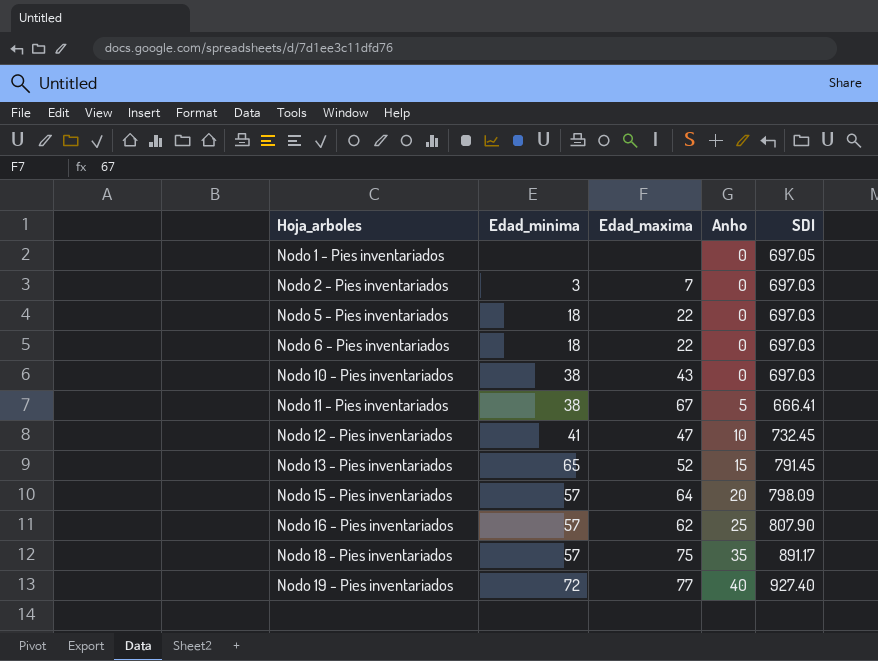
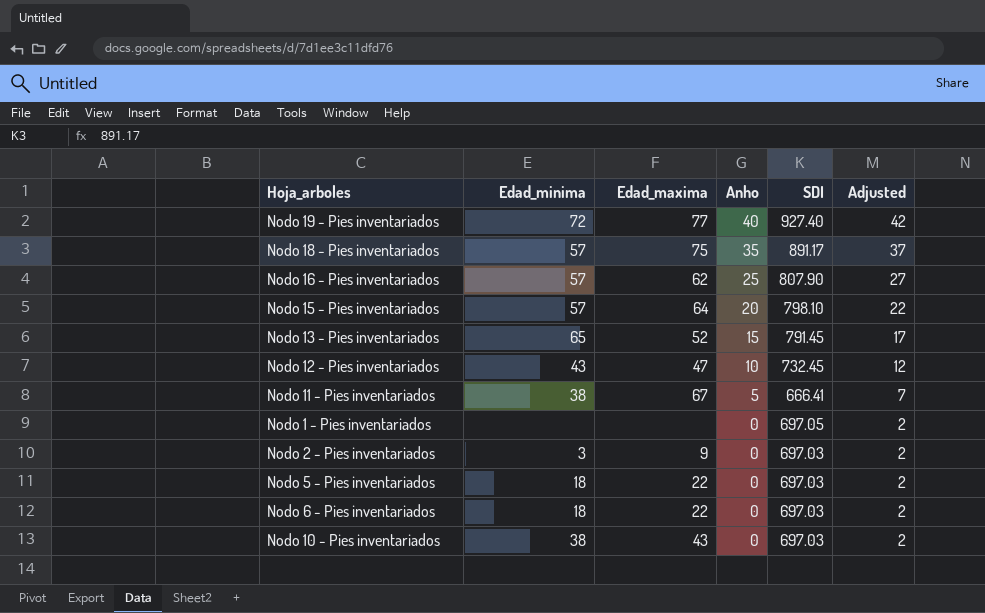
row order: Hoja_arboles ascending -> Anho descending
column Adjusted | formula: none -> [Anho] + 2
Nodo 15 - Pies inventariados | SDI: 798.09 -> 798.10
Nodo 12 - Pies inventariados | Edad_minima: 41 -> 43
Nodo 2 - Pies inventariados | Edad_maxima: 7 -> 9

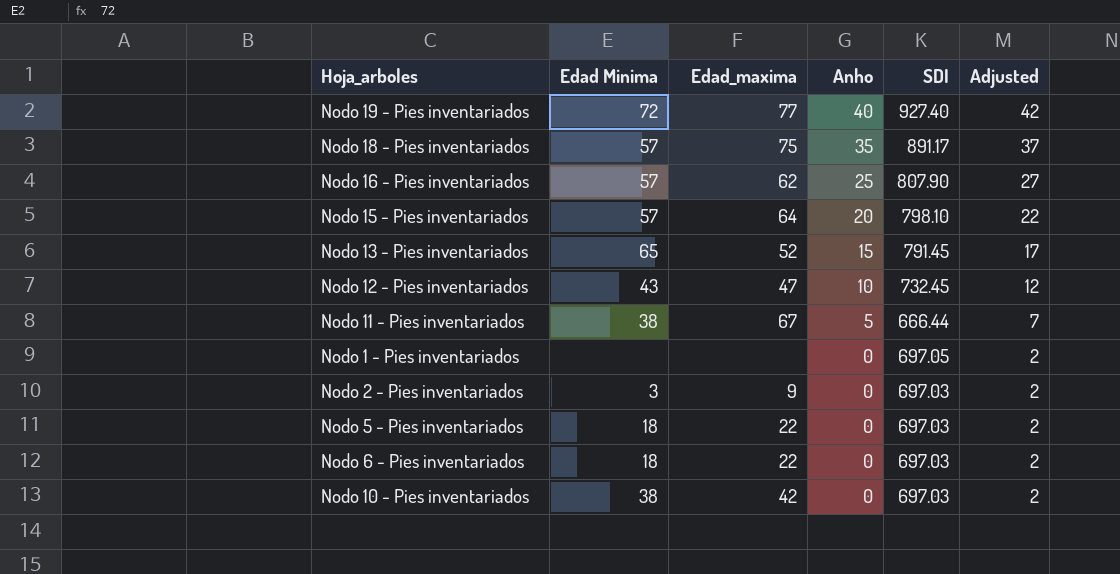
column name: Edad_minima -> Edad Minima
Nodo 11 - Pies inventariados | SDI: 666.41 -> 666.44
Nodo 10 - Pies inventariados | Edad_maxima: 43 -> 42

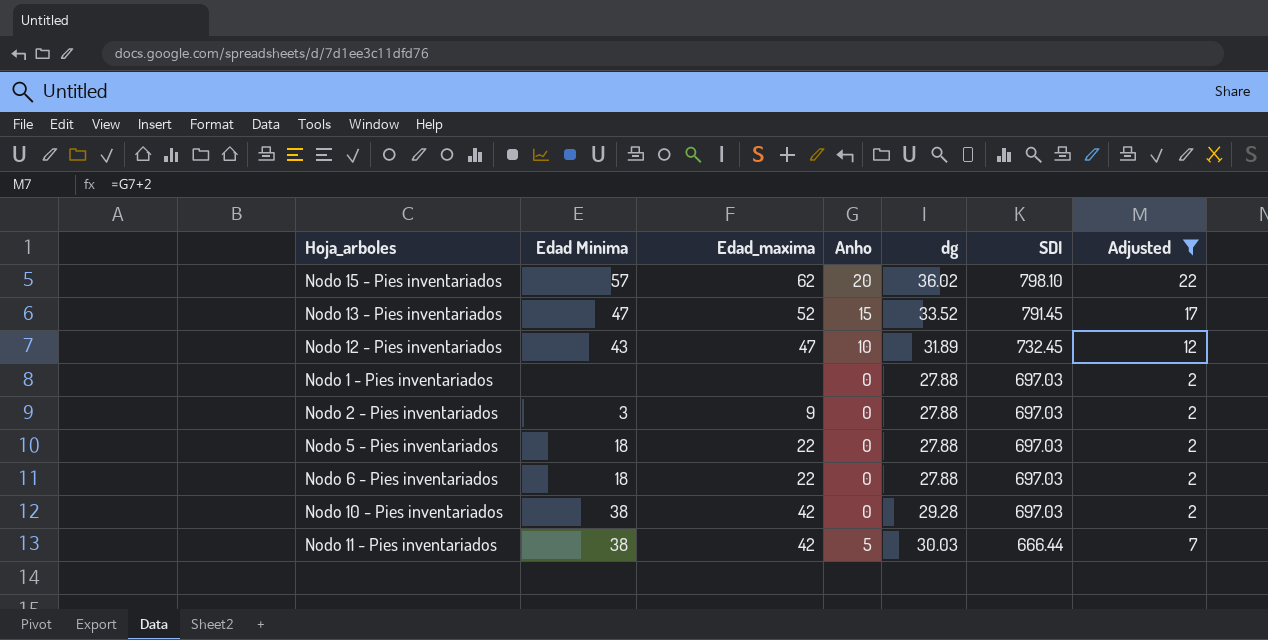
filter: none -> Adjusted <= 22
row order: Anho descending -> SDI descending
column dg | position: none -> 5
Nodo 15 - Pies inventariados | Edad_maxima: 64 -> 62
Nodo 13 - Pies inventariados | Edad Minima: 65 -> 47
Nodo 1 - Pies inventariados | SDI: 697.05 -> 697.03
Nodo 11 - Pies inventariados | Edad_maxima: 67 -> 42

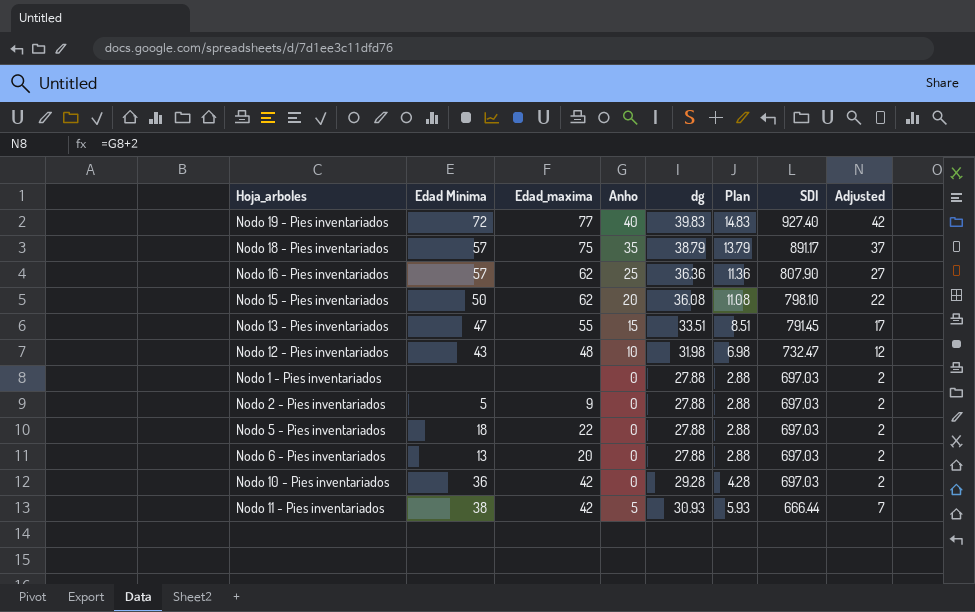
filter: Adjusted <= 22 -> none
column Plan | formula: none -> [dg] - 25
Nodo 15 - Pies inventariados | Edad Minima: 57 -> 50
Nodo 15 - Pies inventariados | dg: 36.02 -> 36.08
Nodo 13 - Pies inventariados | Edad_maxima: 52 -> 55
Nodo 13 - Pies inventariados | dg: 33.52 -> 33.51
Nodo 12 - Pies inventariados | Edad_maxima: 47 -> 48
Nodo 12 - Pies inventariados | dg: 31.89 -> 31.98
Nodo 12 - Pies inventariados | SDI: 732.45 -> 732.47
Nodo 2 - Pies inventariados | Edad Minima: 3 -> 5
Nodo 6 - Pies inventariados | Edad Minima: 18 -> 13
Nodo 6 - Pies inventariados | Edad_maxima: 22 -> 20
Nodo 10 - Pies inventariados | Edad Minima: 38 -> 36
Nodo 11 - Pies inventariados | dg: 30.03 -> 30.93

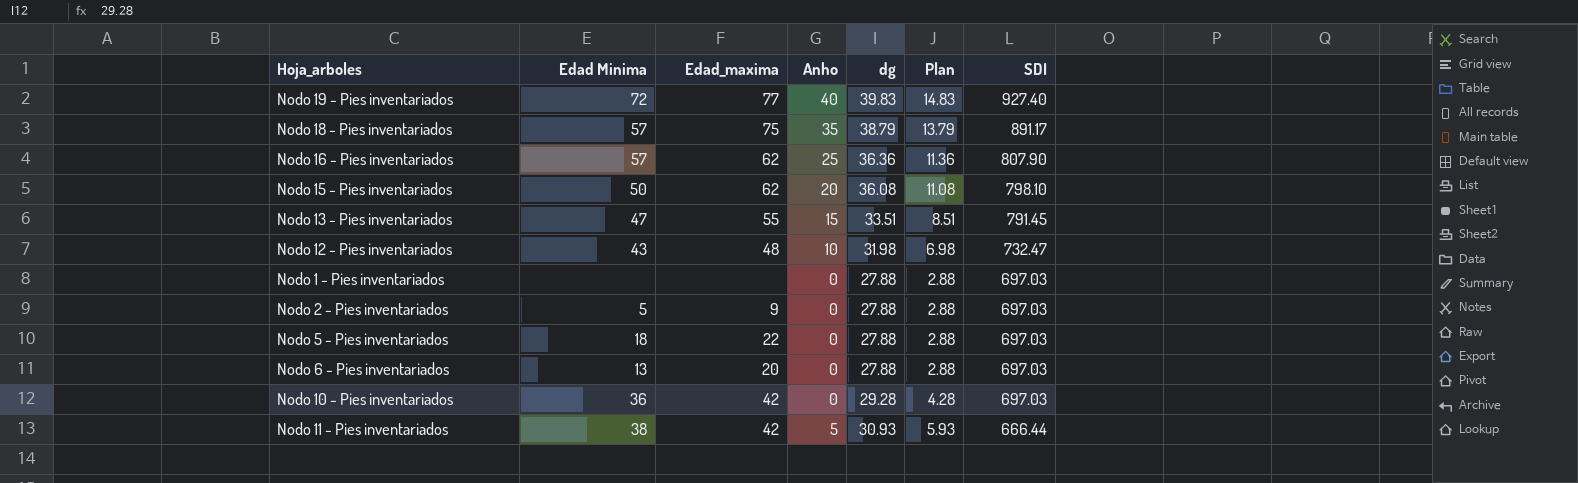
column Adjusted | formula: [Anho] + 2 -> none

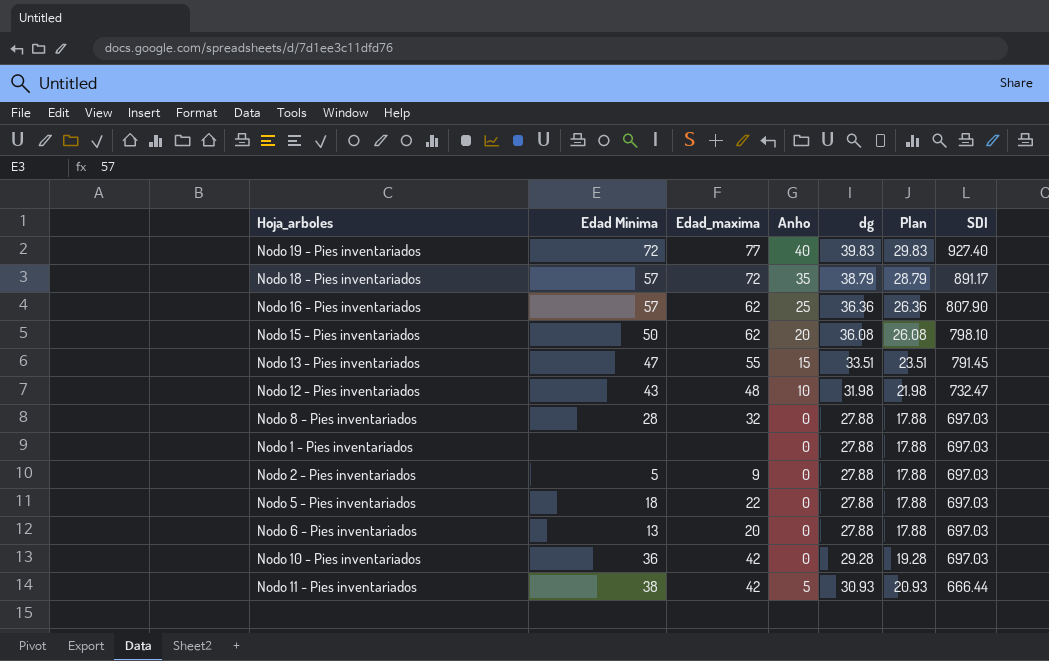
column Plan | formula: [dg] - 25 -> [dg] - 10
Nodo 18 - Pies inventariados | Edad_maxima: 75 -> 72
row Nodo 8 - Pies inventariados: none -> 28 | 32 | 0 | 27.88 | 17.88 | 697.03

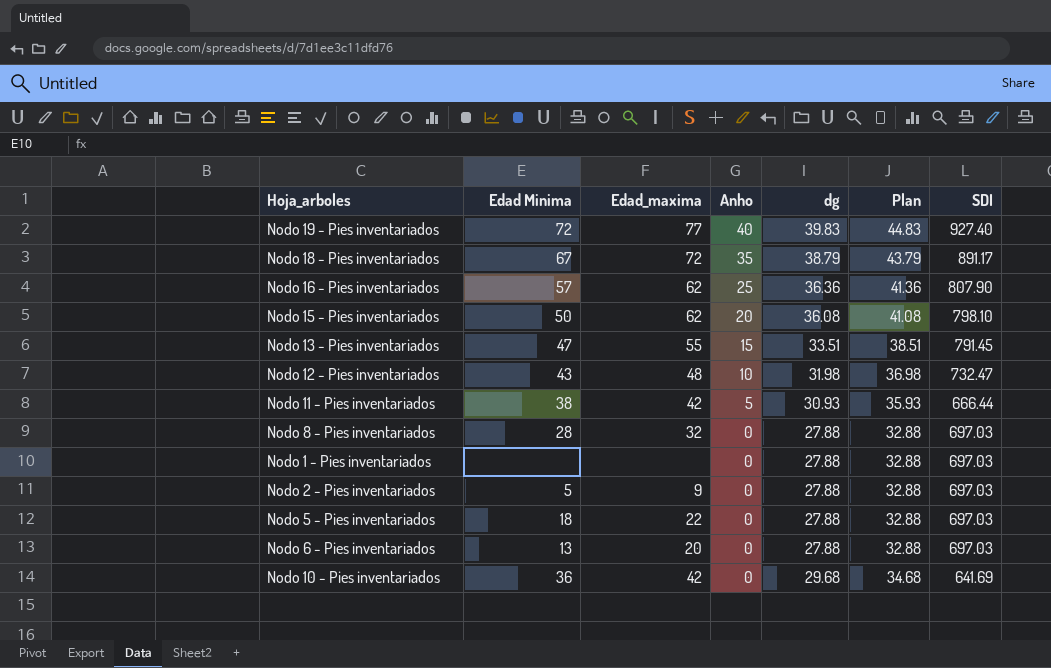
row order: SDI descending -> Anho descending
column Plan | formula: [dg] - 10 -> [dg] + 5
Nodo 18 - Pies inventariados | Edad Minima: 57 -> 67
Nodo 10 - Pies inventariados | dg: 29.28 -> 29.68
Nodo 10 - Pies inventariados | SDI: 697.03 -> 641.69

